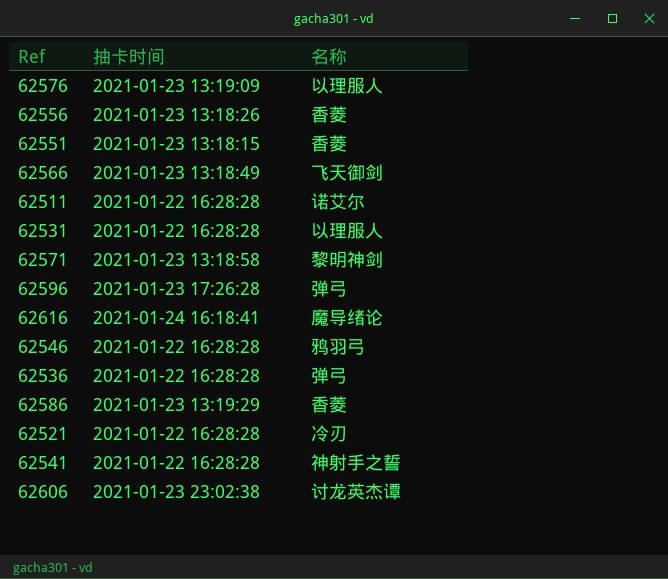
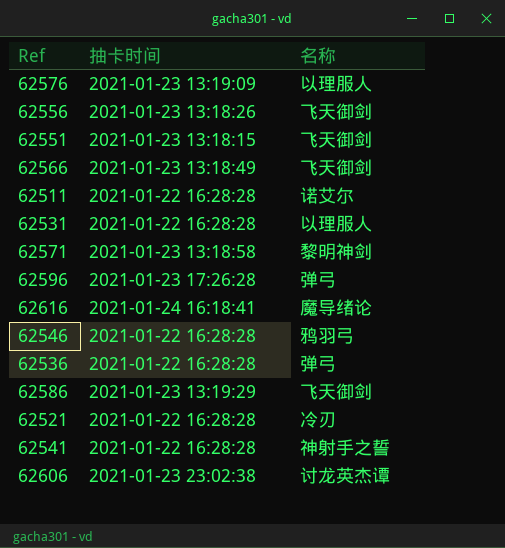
62556 | 名称: 香菱 -> 飞天御剑
62551 | 名称: 香菱 -> 飞天御剑
62586 | 名称: 香菱 -> 飞天御剑

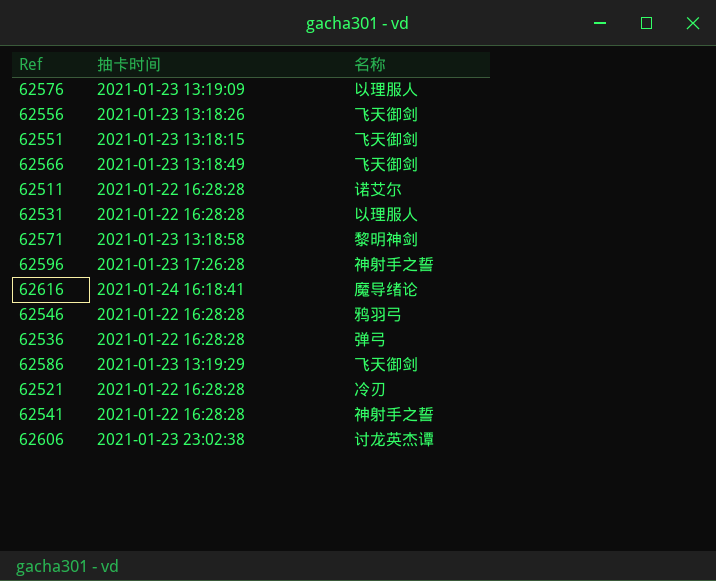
62596 | 名称: 弹弓 -> 神射手之誓

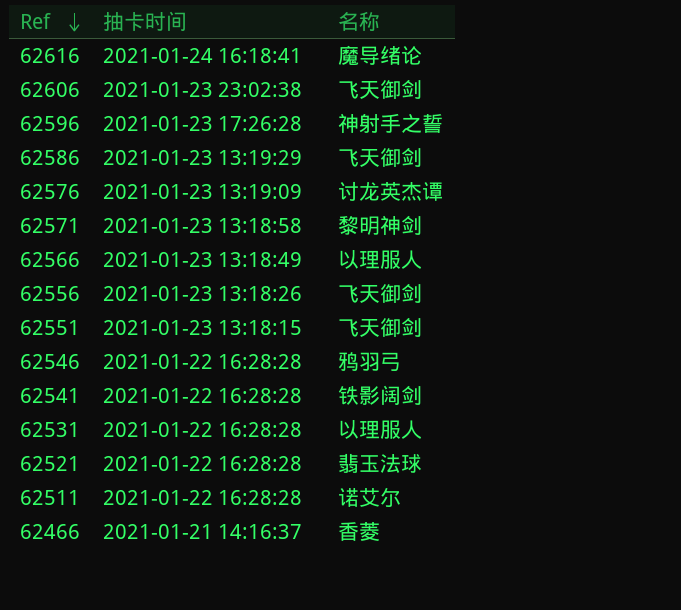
row order: none -> Ref descending
row 62536: 2021-01-22 16:28:28 | 弹弓 -> none
62606 | 名称: 讨龙英杰谭 -> 飞天御剑
62576 | 名称: 以理服人 -> 讨龙英杰谭
62566 | 名称: 飞天御剑 -> 以理服人
62541 | 名称: 神射手之誓 -> 铁影阔剑
62521 | 名称: 冷刃 -> 翡玉法球
row 62466: none -> 2021-01-21 14:16:37 | 香菱

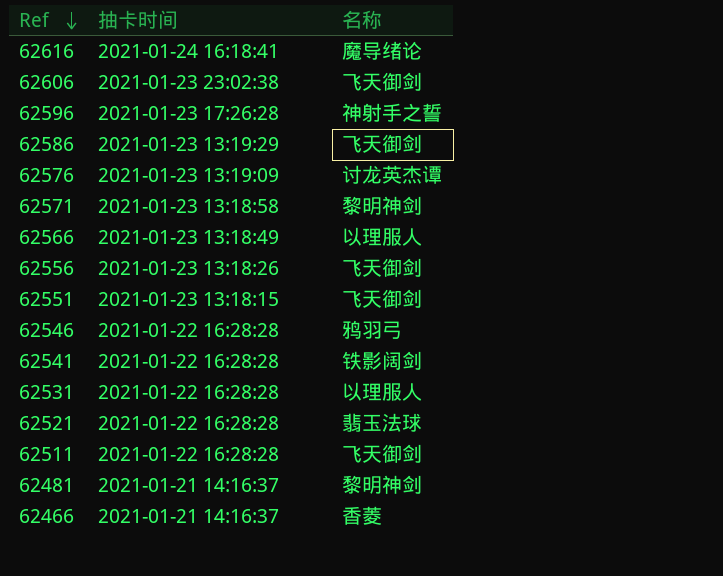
62511 | 名称: 诺艾尔 -> 飞天御剑
row 62481: none -> 2021-01-21 14:16:37 | 黎明神剑

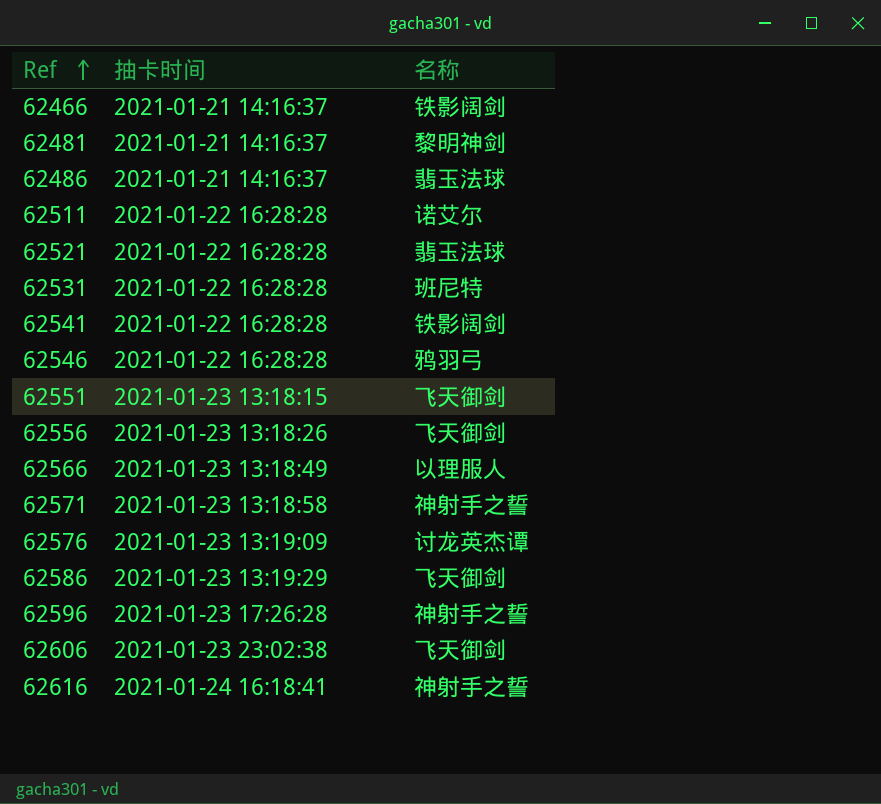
row order: Ref descending -> Ref ascending
62466 | 名称: 香菱 -> 铁影阔剑
row 62486: none -> 2021-01-21 14:16:37 | 翡玉法球
62511 | 名称: 飞天御剑 -> 诺艾尔
62531 | 名称: 以理服人 -> 班尼特
62571 | 名称: 黎明神剑 -> 神射手之誓
62616 | 名称: 魔导绪论 -> 神射手之誓

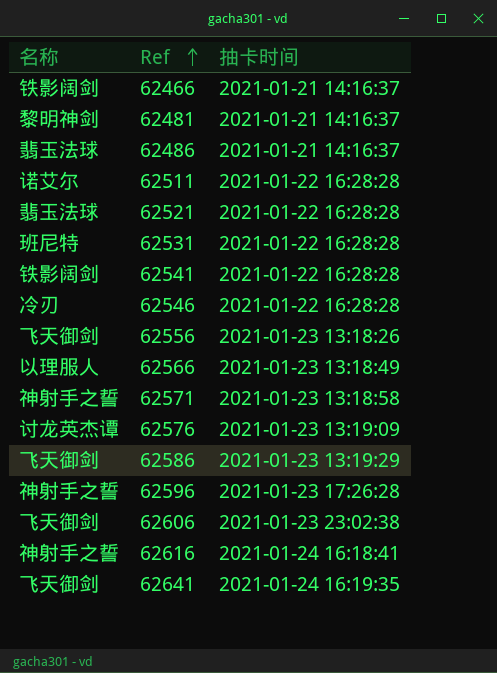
column 名称 | position: 3 -> 1
row 62551: 2021-01-23 13:18:15 | 飞天御剑 -> none
62546 | 名称: 鸦羽弓 -> 冷刃
row 62641: none -> 飞天御剑 | 2021-01-24 16:19:35

